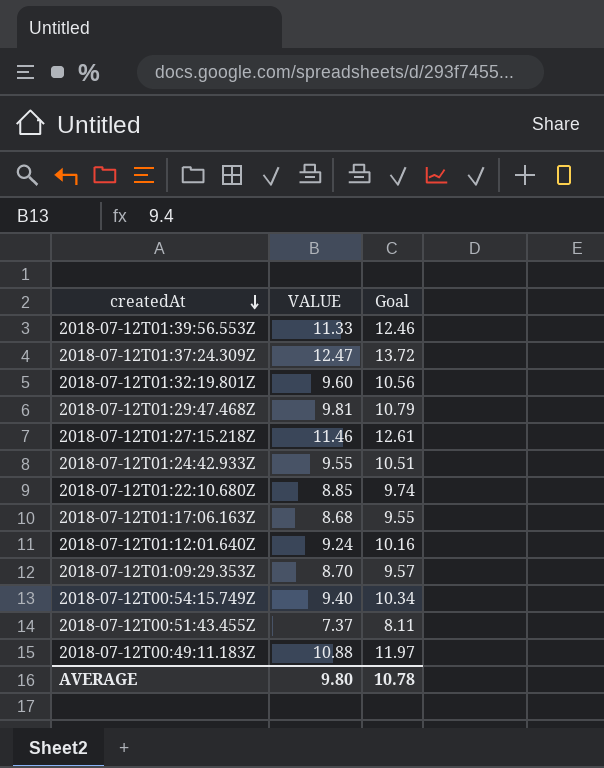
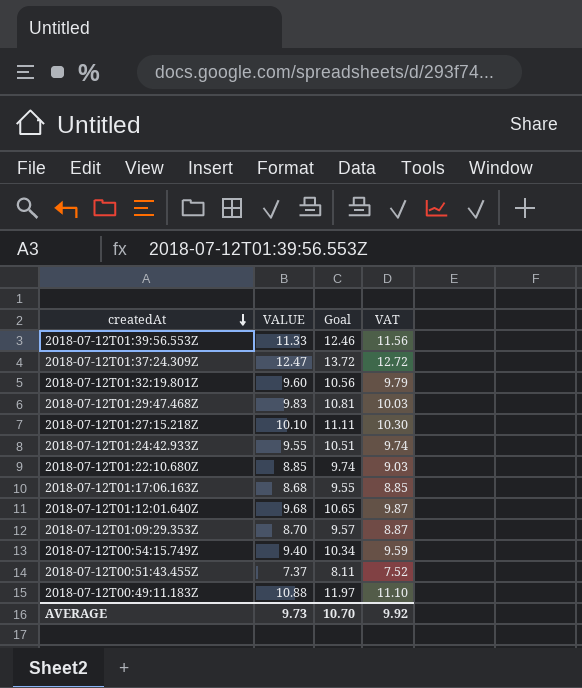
column VAT | formula: none -> [VALUE] * 1.02
2018-07-12T01:29:47.468Z | VALUE: 9.81 -> 9.83
2018-07-12T01:29:47.468Z | Goal: 10.79 -> 10.81
2018-07-12T01:27:15.218Z | VALUE: 11.46 -> 10.10
2018-07-12T01:27:15.218Z | Goal: 12.61 -> 11.11
2018-07-12T01:12:01.640Z | VALUE: 9.24 -> 9.68
2018-07-12T01:12:01.640Z | Goal: 10.16 -> 10.65
AVERAGE | VALUE: 9.80 -> 9.73
AVERAGE | Goal: 10.78 -> 10.70

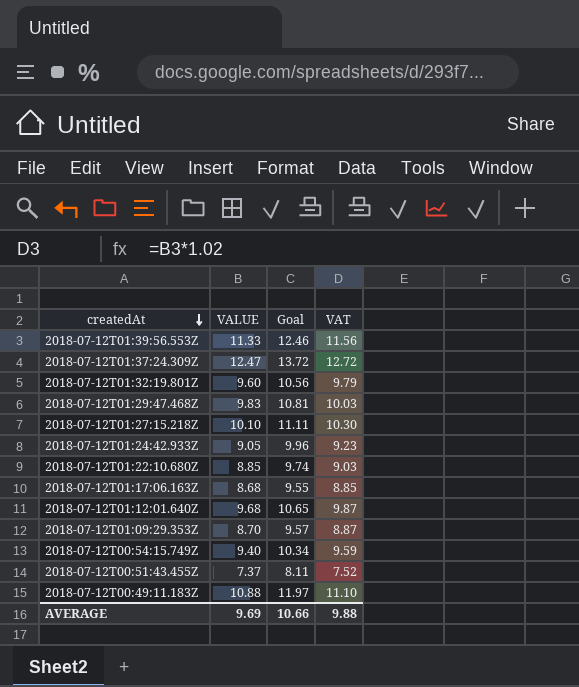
2018-07-12T01:24:42.933Z | VALUE: 9.55 -> 9.05
2018-07-12T01:24:42.933Z | Goal: 10.51 -> 9.96
2018-07-12T01:24:42.933Z | VAT: 9.74 -> 9.23
AVERAGE | VALUE: 9.73 -> 9.69
AVERAGE | Goal: 10.70 -> 10.66
AVERAGE | VAT: 9.92 -> 9.88

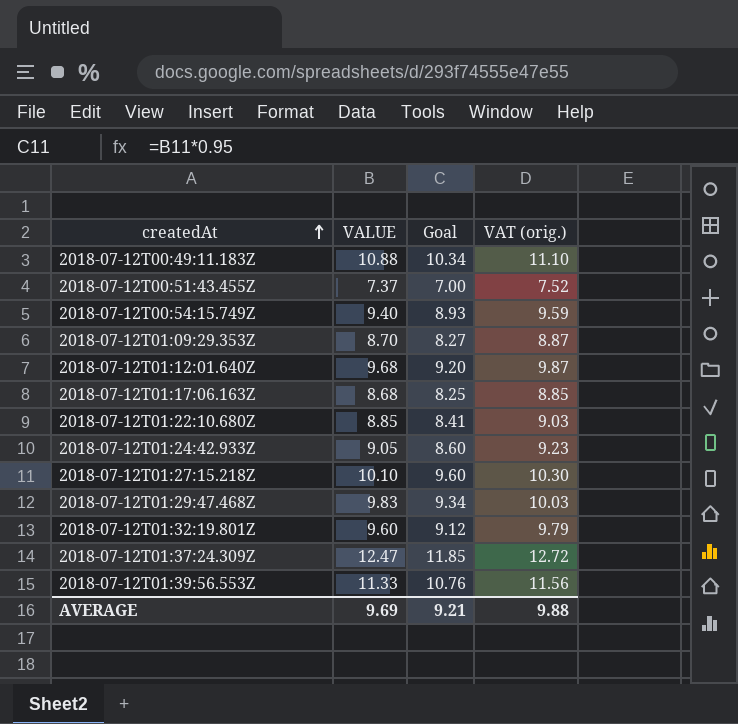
row order: createdAt descending -> createdAt ascending
column Goal | formula: [VALUE] * 1.1 -> [VALUE] * 0.95
column name: VAT -> VAT (orig.)
AVERAGE | Goal: 10.66 -> 9.21

